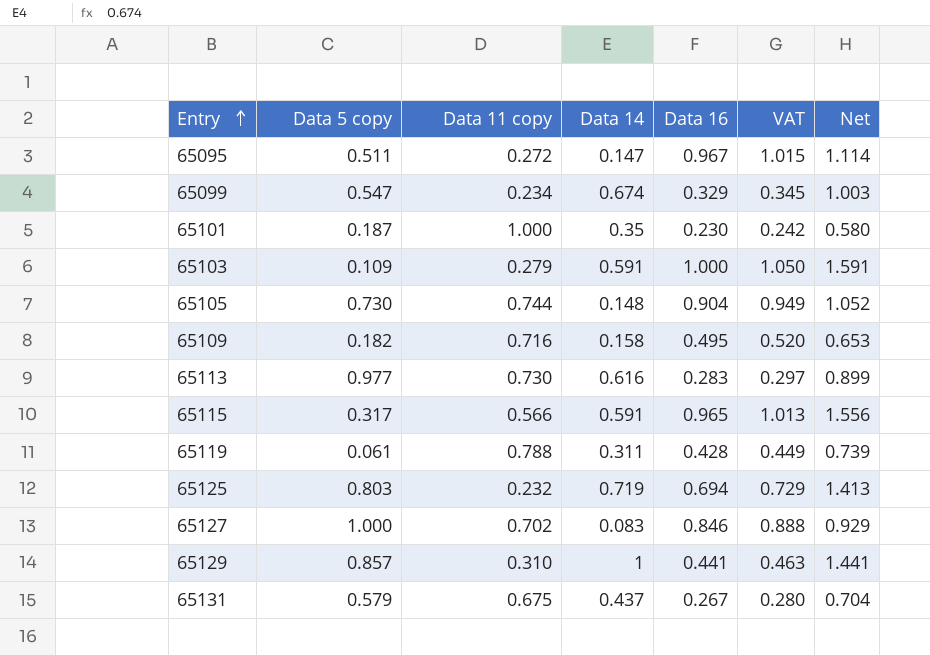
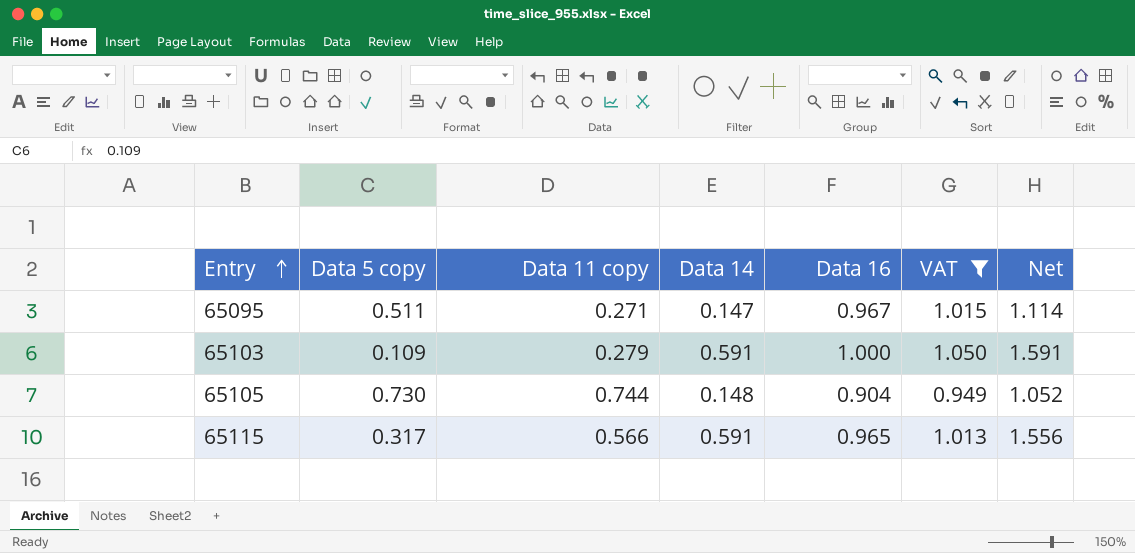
filter: none -> VAT >= 0.949
65095 | Data 11 copy: 0.272 -> 0.271

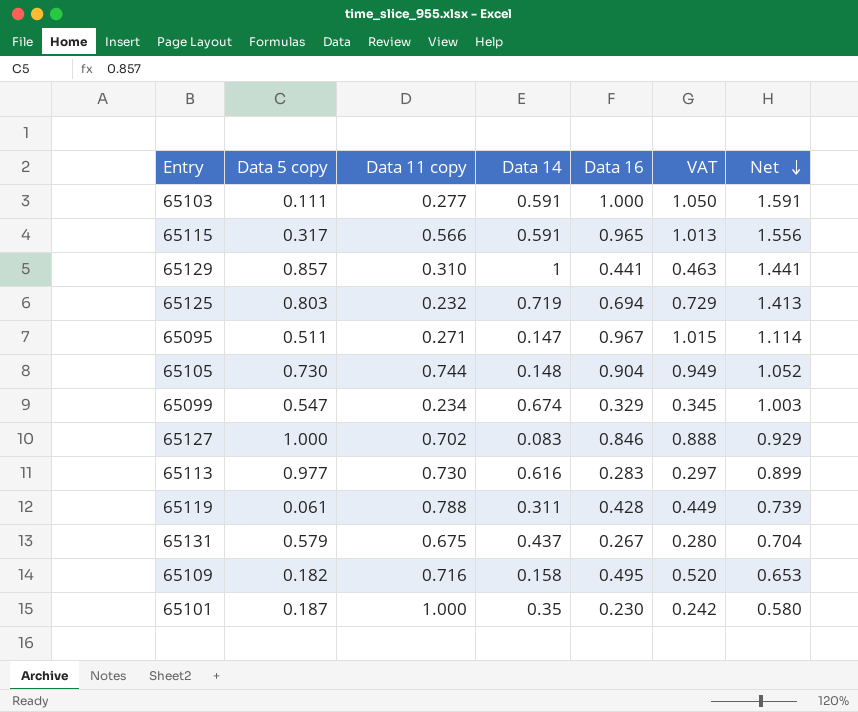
filter: VAT >= 0.949 -> none
row order: Entry ascending -> Net descending
65103 | Data 5 copy: 0.109 -> 0.111
65103 | Data 11 copy: 0.279 -> 0.277

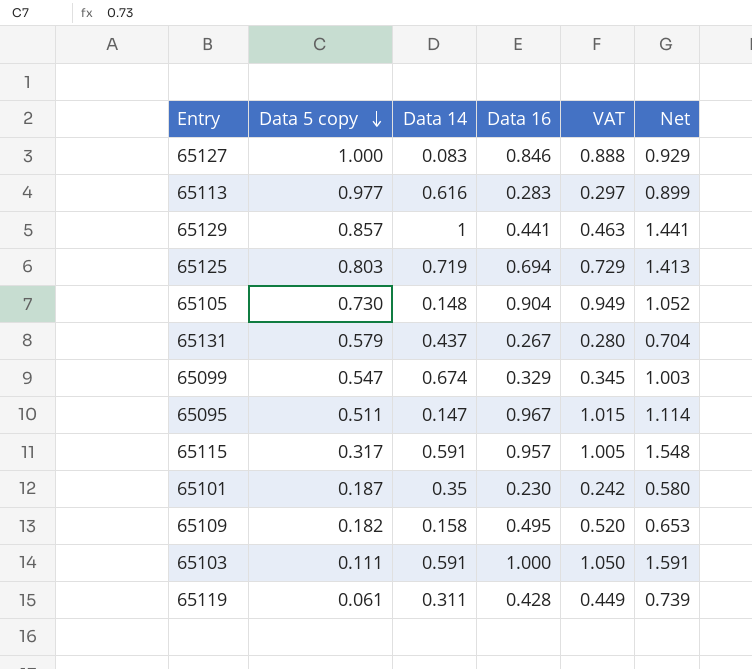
row order: Net descending -> Data 5 copy descending
column Data 11 copy | position: 3 -> none
65115 | Data 16: 0.965 -> 0.957
65115 | VAT: 1.013 -> 1.005
65115 | Net: 1.556 -> 1.548

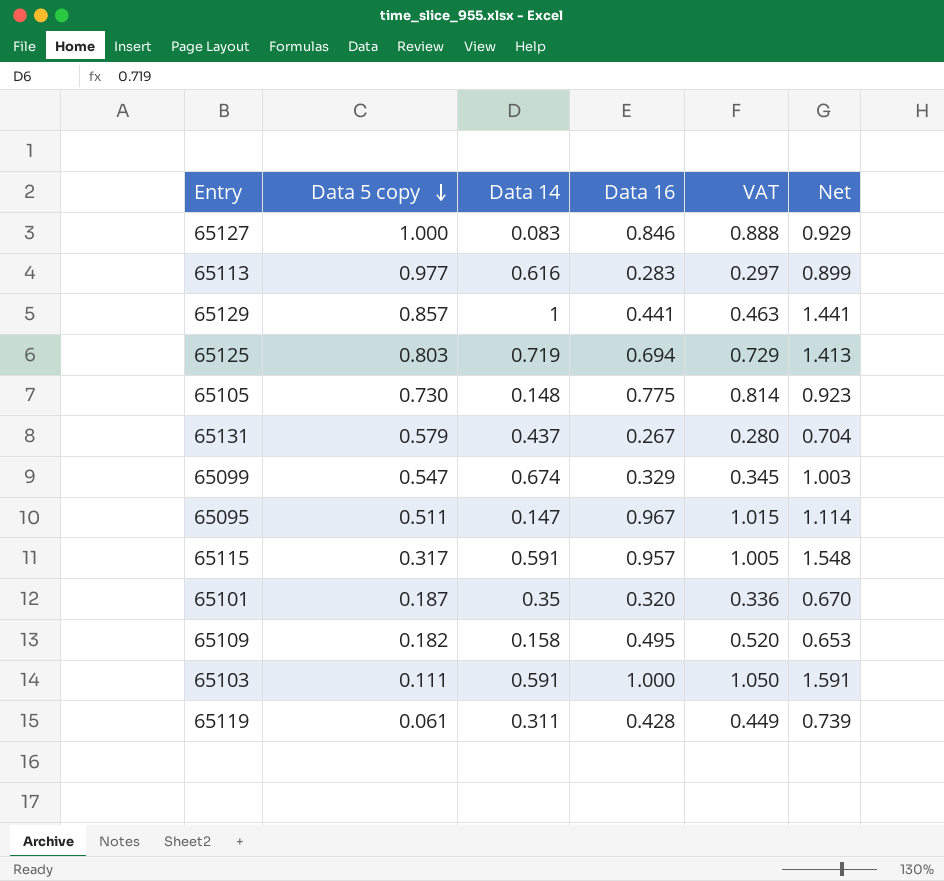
65105 | Data 16: 0.904 -> 0.775
65105 | VAT: 0.949 -> 0.814
65105 | Net: 1.052 -> 0.923
65101 | Data 16: 0.230 -> 0.320
65101 | VAT: 0.242 -> 0.336
65101 | Net: 0.580 -> 0.670

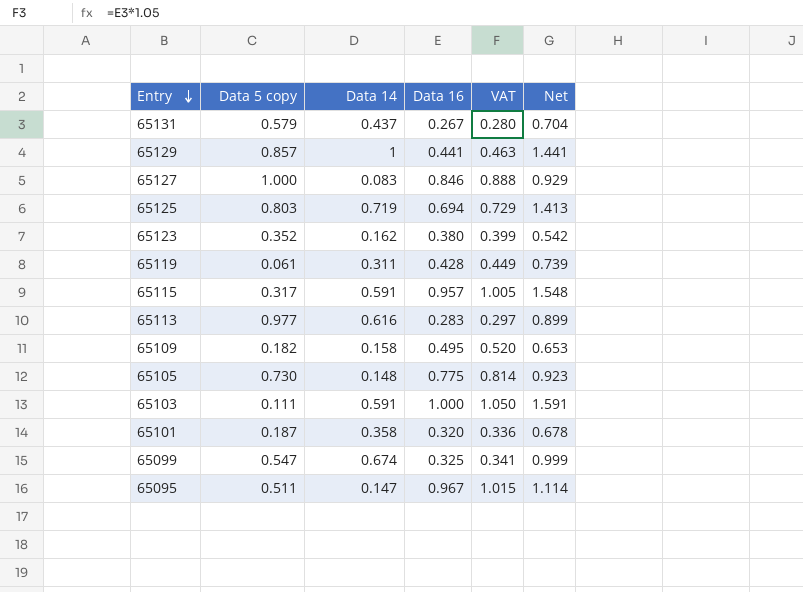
row order: Data 5 copy descending -> Entry descending
row 65123: none -> 0.352 | 0.162 | 0.380 | 0.399 | 0.542
65101 | Data 14: 0.35 -> 0.358
65101 | Net: 0.670 -> 0.678
65099 | Data 16: 0.329 -> 0.325
65099 | VAT: 0.345 -> 0.341
65099 | Net: 1.003 -> 0.999

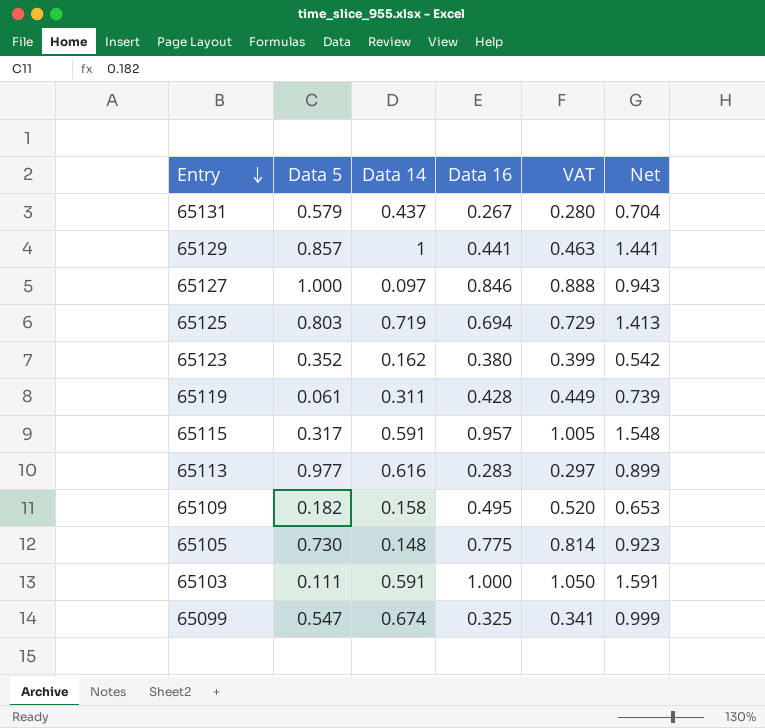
column name: Data 5 copy -> Data 5
row 65101: 0.187 | 0.358 | 0.320 | 0.336 | 0.678 -> none
row 65095: 0.511 | 0.147 | 0.967 | 1.015 | 1.114 -> none
65127 | Data 14: 0.083 -> 0.097
65127 | Net: 0.929 -> 0.943

